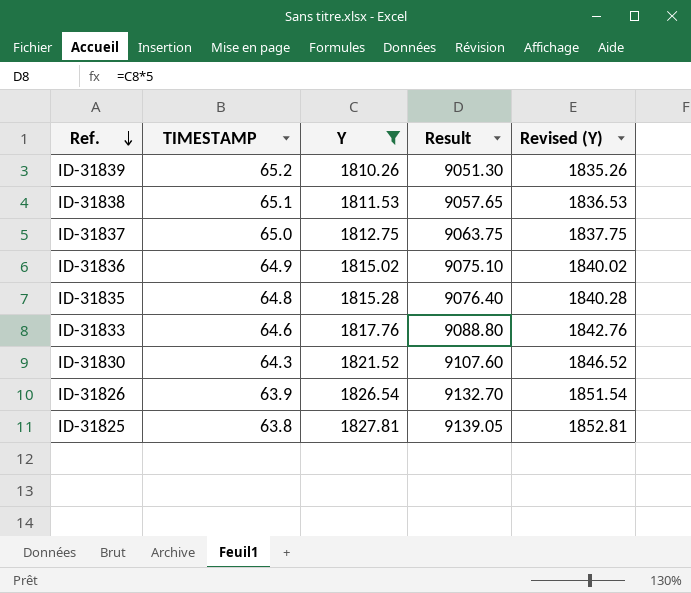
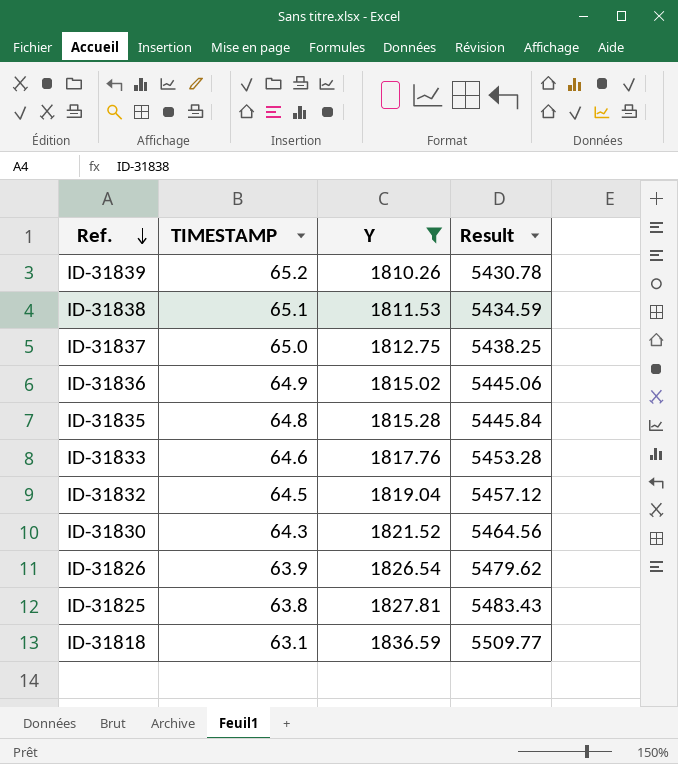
column Revised (Y) | formula: [Y] + 25 -> none
column Result | formula: [Y] * 5 -> [Y] * 3
row ID-31832: none -> 64.5 | 1819.04 | 5457.12
row ID-31818: none -> 63.1 | 1836.59 | 5509.77

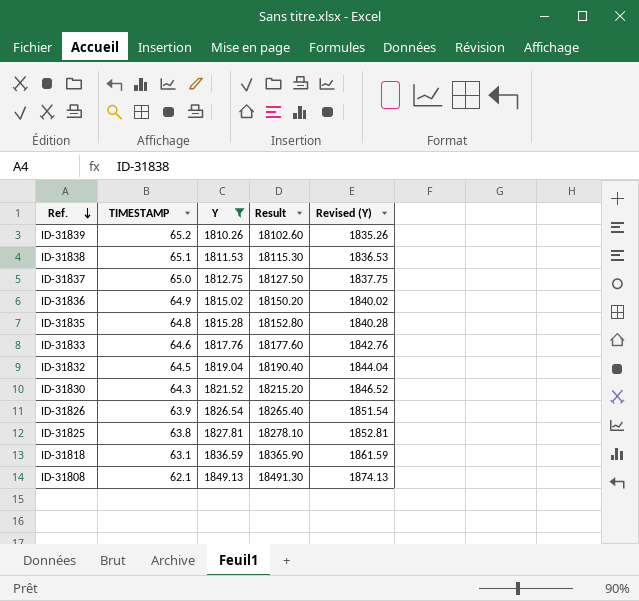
column Result | formula: [Y] * 3 -> [Y] * 10
column Revised (Y) | formula: none -> [Y] + 25
row ID-31808: none -> 62.1 | 1849.13 | 18491.30 | 1874.13

